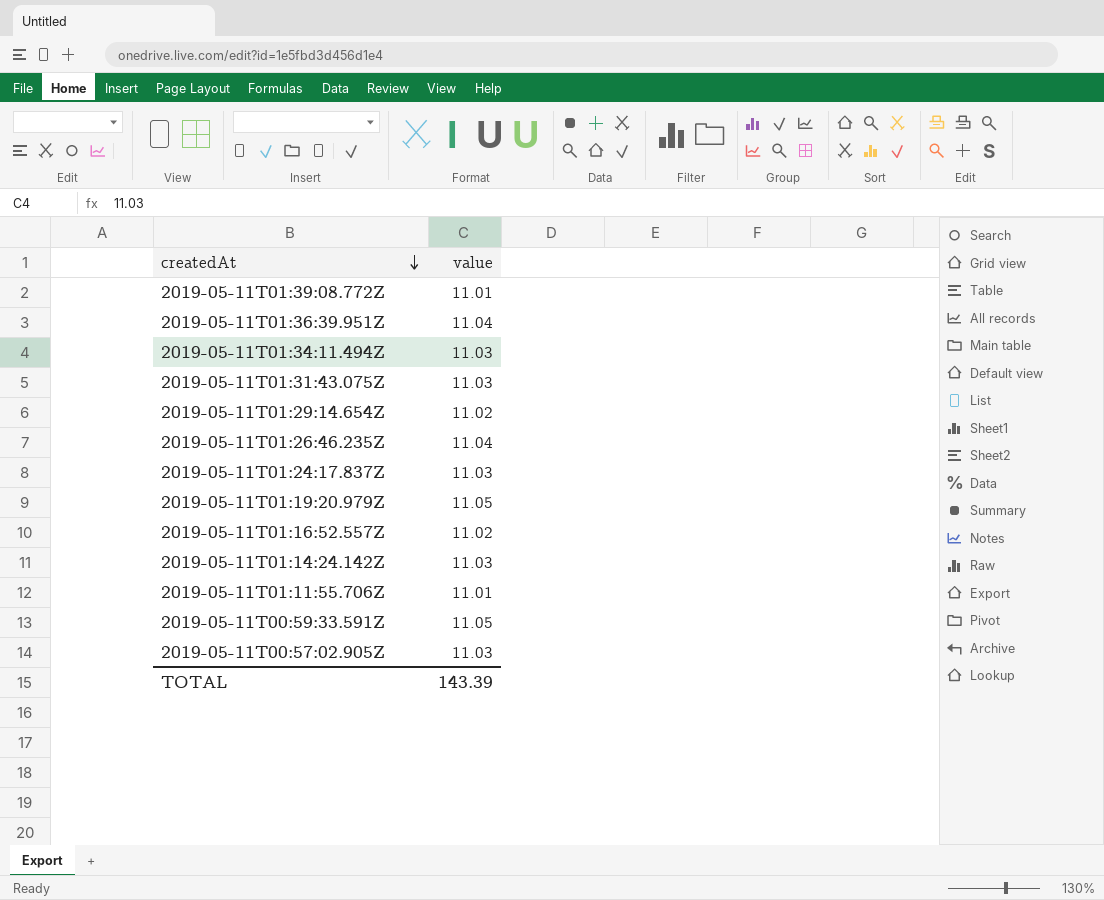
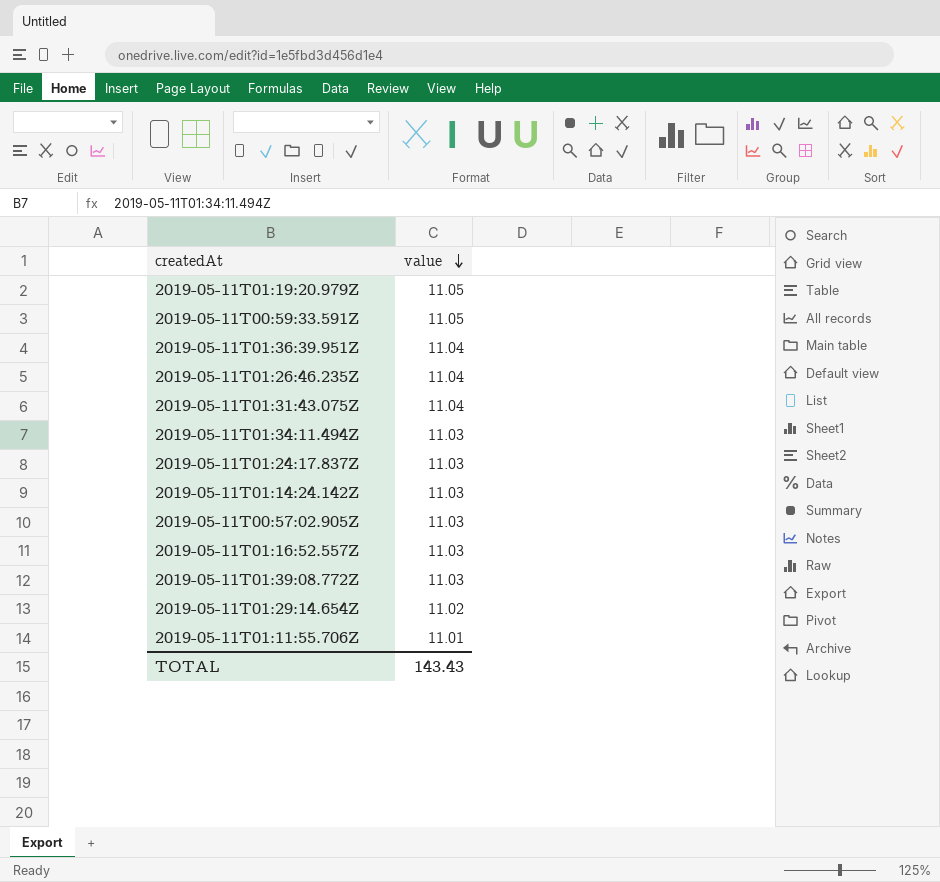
row order: createdAt descending -> value descending
2019-05-11T01:31:43.075Z | value: 11.03 -> 11.04
2019-05-11T01:16:52.557Z | value: 11.02 -> 11.03
2019-05-11T01:39:08.772Z | value: 11.01 -> 11.03
TOTAL | value: 143.39 -> 143.43

